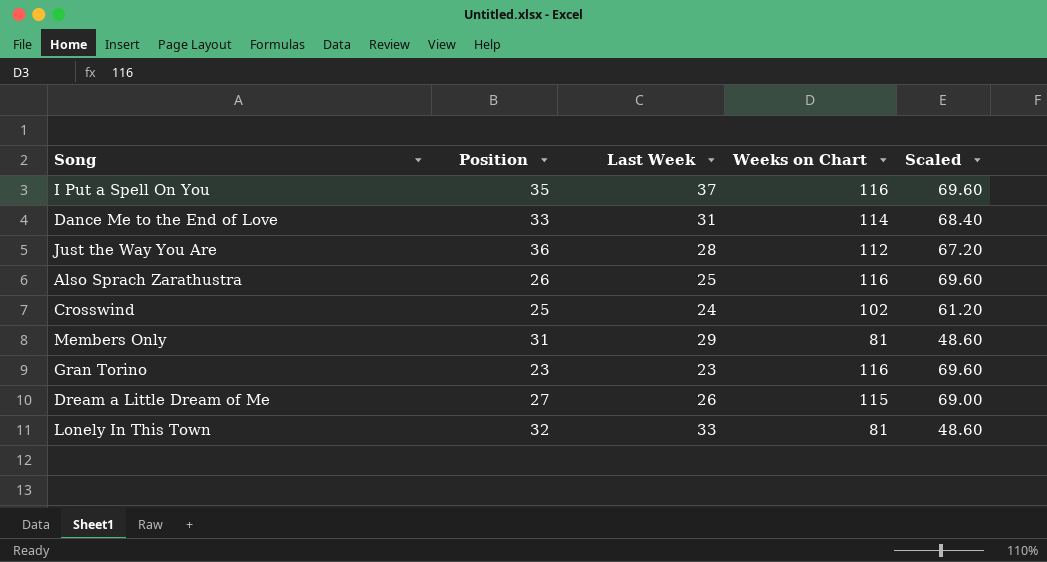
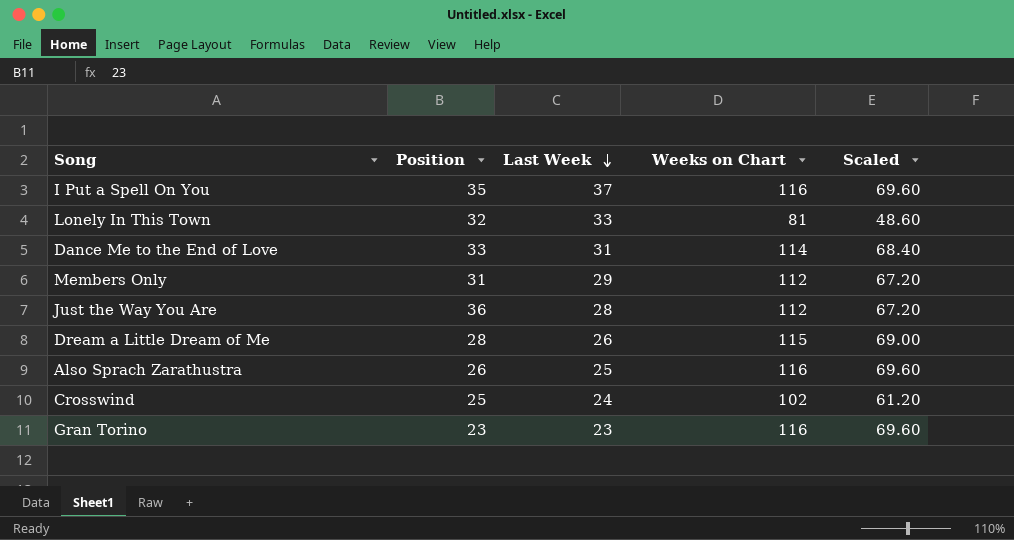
row order: none -> Last Week descending
Members Only | Weeks on Chart: 81 -> 112
Members Only | Scaled: 48.60 -> 67.20
Dream a Little Dream of Me | Position: 27 -> 28

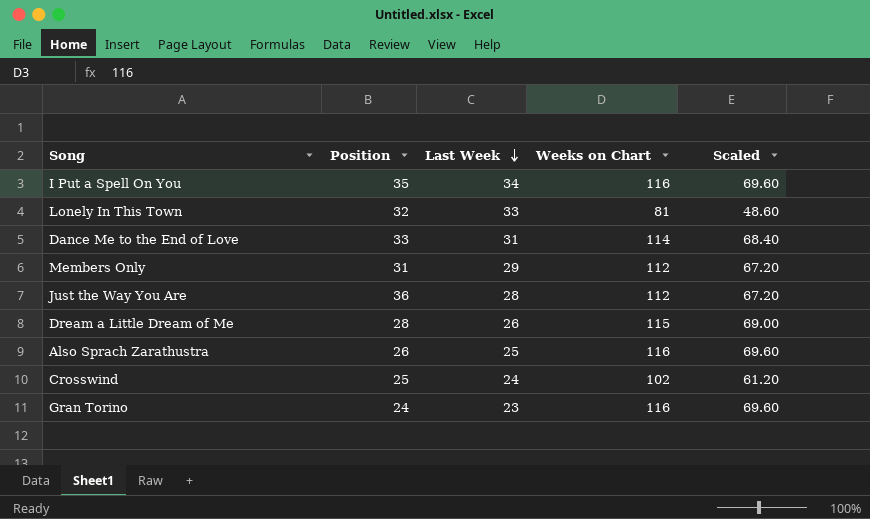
I Put a Spell On You | Last Week: 37 -> 34
Gran Torino | Position: 23 -> 24

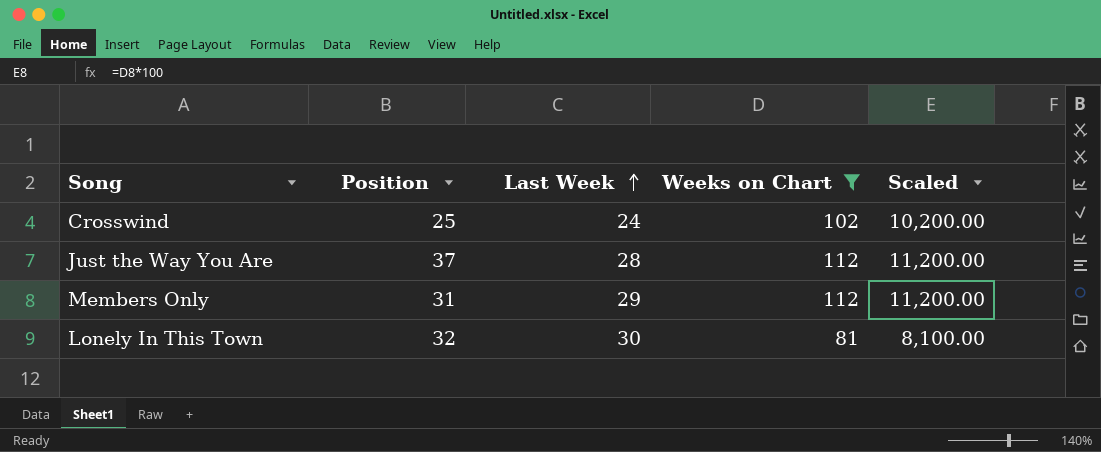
filter: none -> Weeks on Chart <= 112
row order: Last Week descending -> Last Week ascending
column Scaled | formula: [Weeks on Chart] * 0.6 -> [Weeks on Chart] * 100
Just the Way You Are | Position: 36 -> 37
Lonely In This Town | Last Week: 33 -> 30

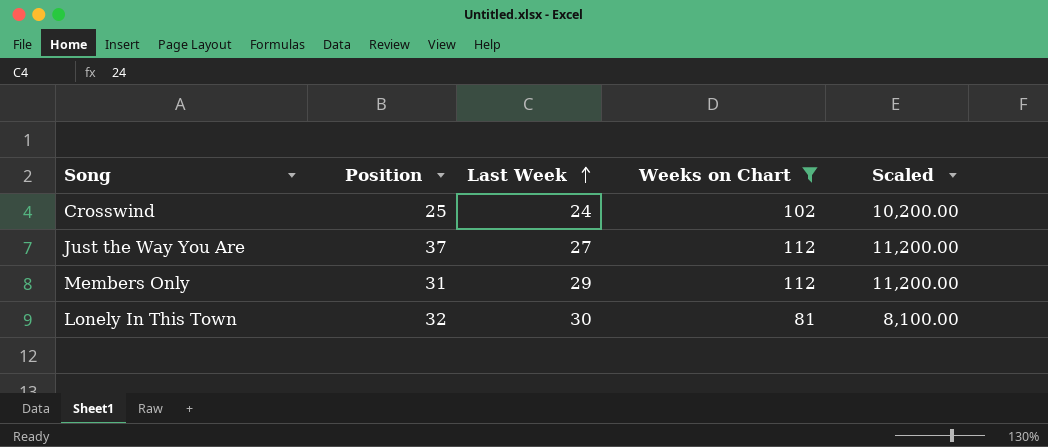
Just the Way You Are | Last Week: 28 -> 27

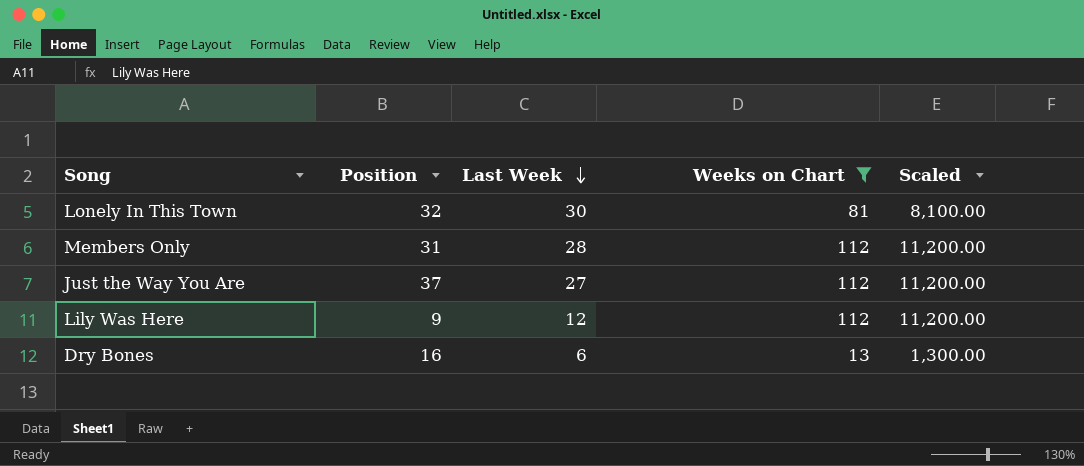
row order: Last Week ascending -> Last Week descending
row Crosswind: 25 | 24 | 102 | 10,200.00 -> none
Members Only | Last Week: 29 -> 28
row Lily Was Here: none -> 9 | 12 | 112 | 11,200.00
row Dry Bones: none -> 16 | 6 | 13 | 1,300.00

